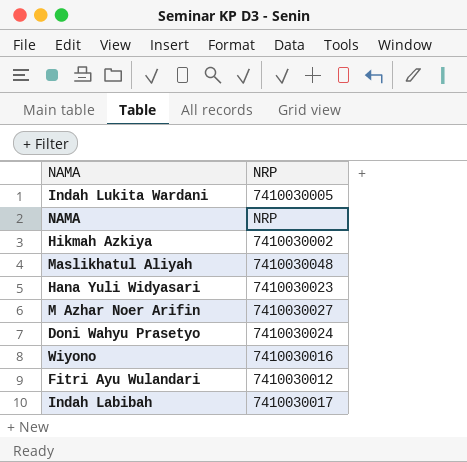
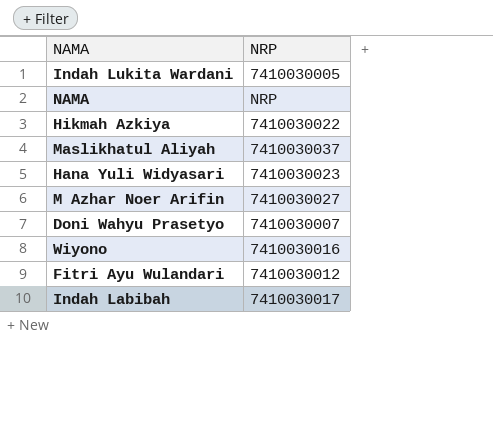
Hikmah Azkiya | NRP: 7410030002 -> 7410030022
Maslikhatul Aliyah | NRP: 7410030048 -> 7410030037
Doni Wahyu Prasetyo | NRP: 7410030024 -> 7410030007

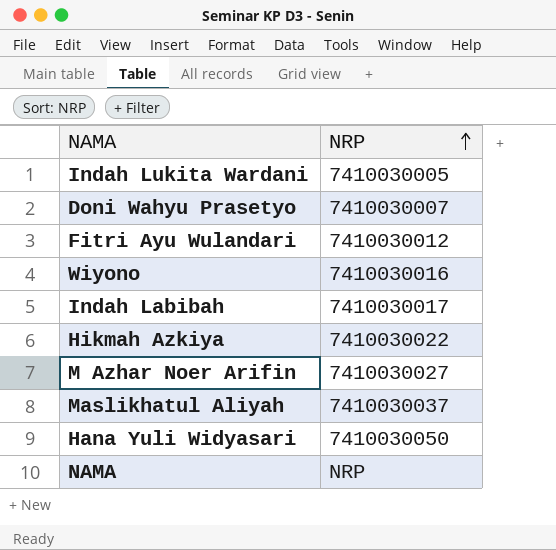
row order: none -> NRP ascending
Hana Yuli Widyasari | NRP: 7410030023 -> 7410030050

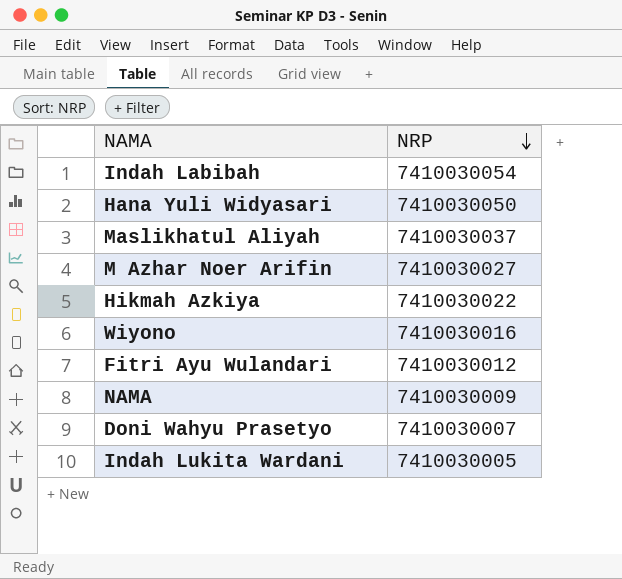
row order: NRP ascending -> NRP descending
Indah Labibah | NRP: 7410030017 -> 7410030054
NAMA | NRP: NRP -> 7410030009

